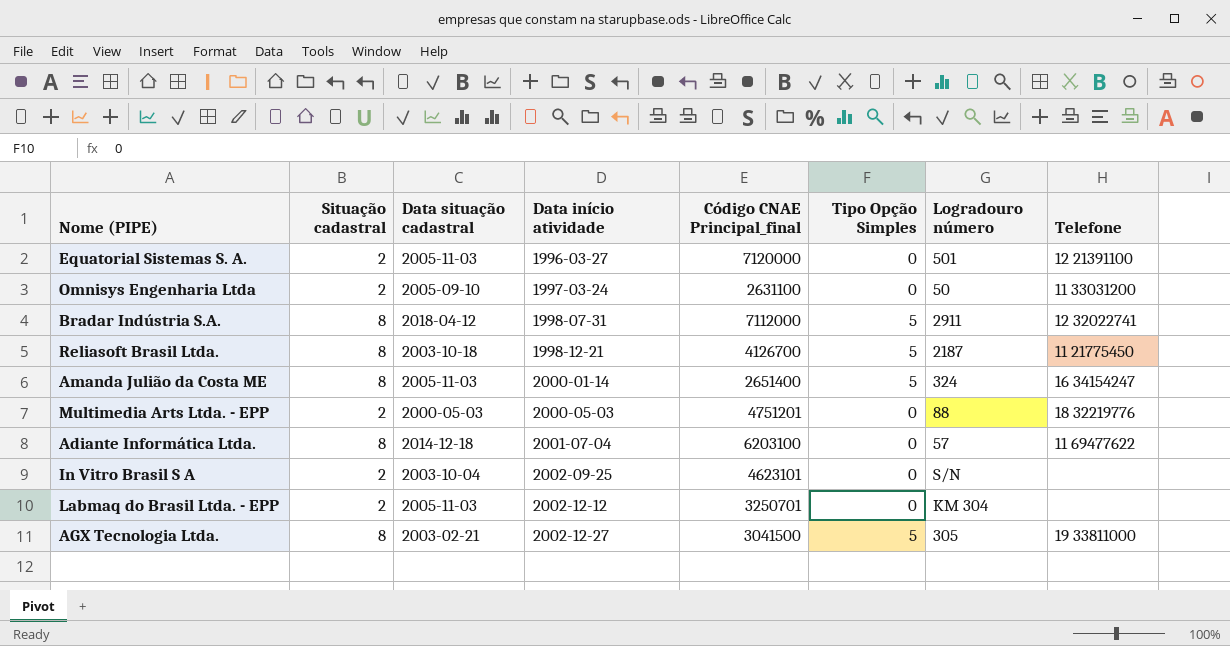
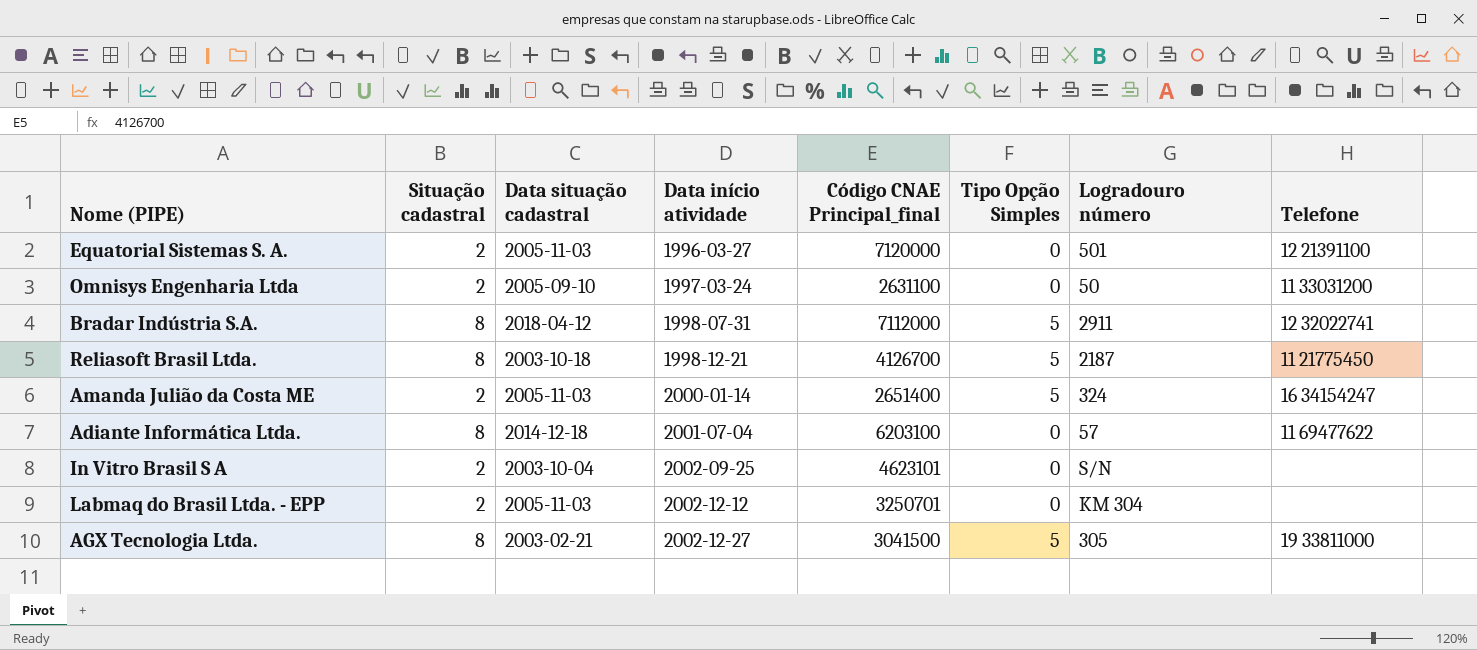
row Multimedia Arts Ltda. - EPP: 2 | 2000-05-03 | 2000-05-03 | 4751201 | 0 | 88 | 18 32219776 -> none
Amanda Julião da Costa ME | Situação cadastral: 8 -> 2

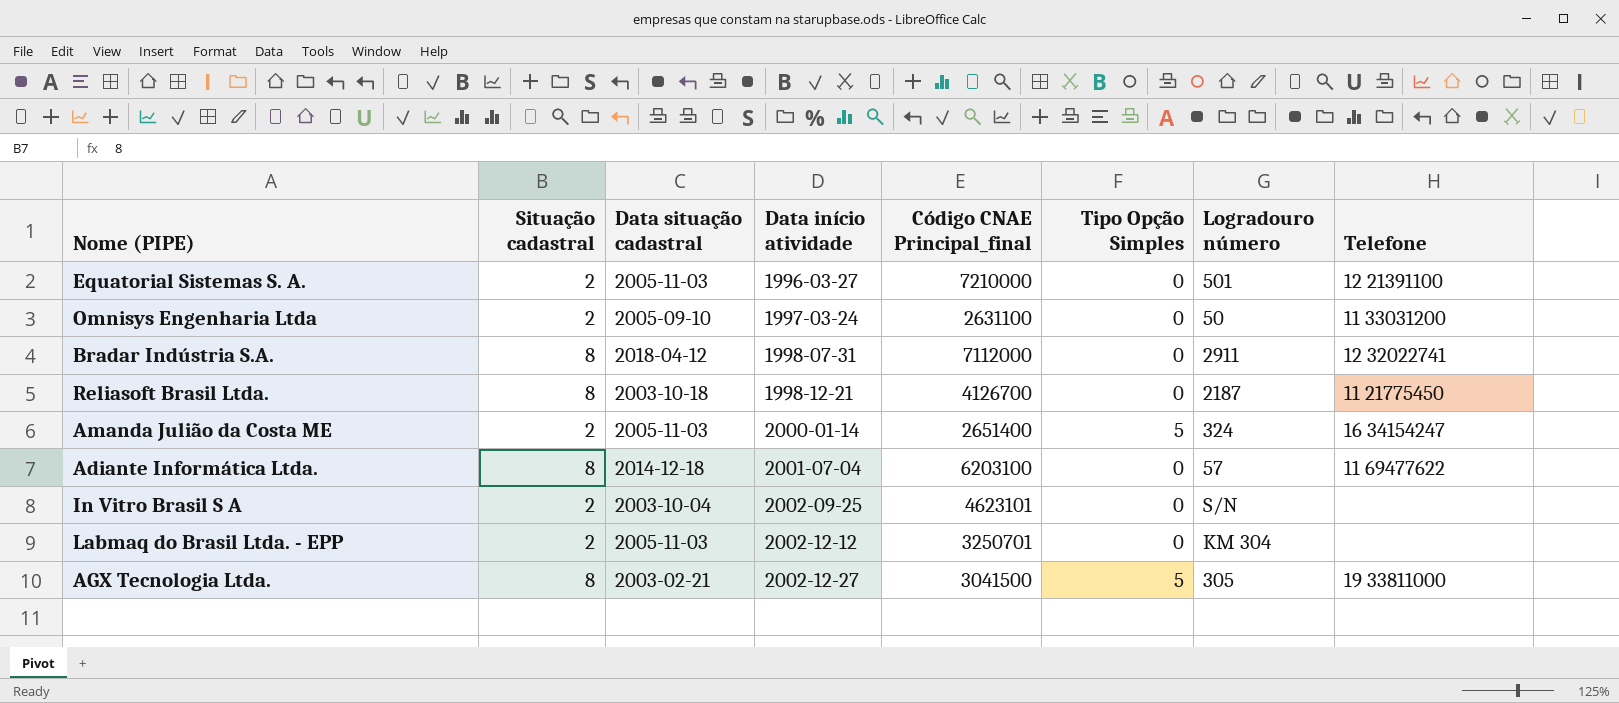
Equatorial Sistemas S. A. | Código CNAE Principal_final: 7120000 -> 7210000
Bradar Indústria S.A. | Tipo Opção Simples: 5 -> 0
Reliasoft Brasil Ltda. | Tipo Opção Simples: 5 -> 0

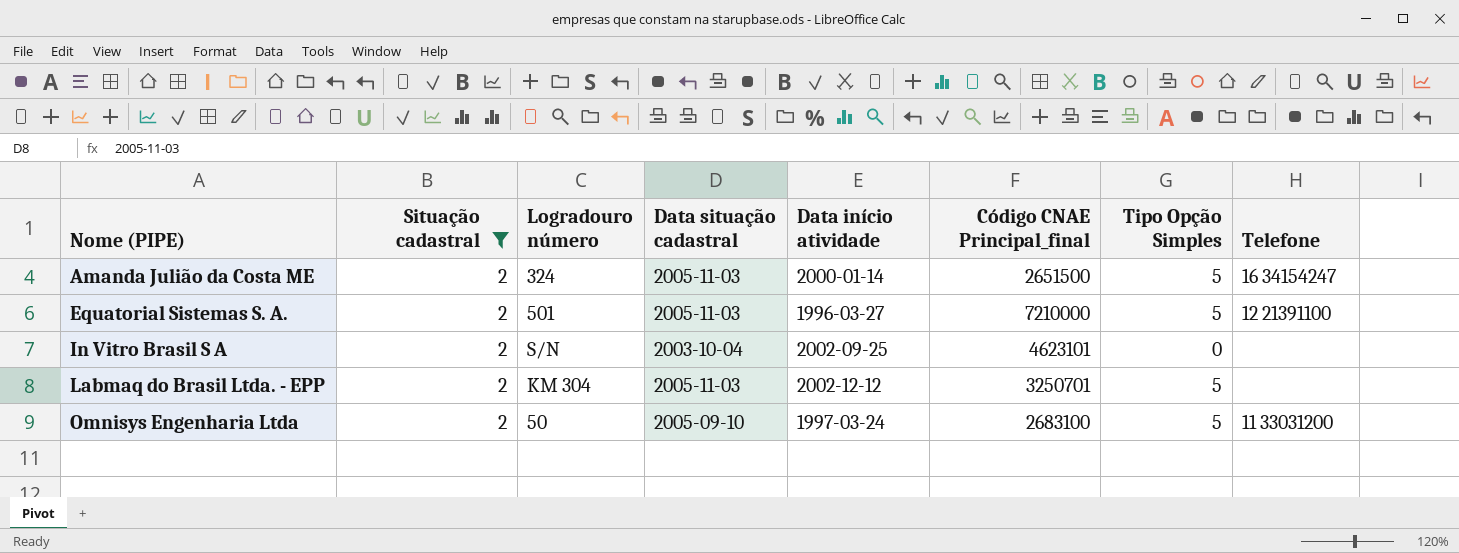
filter: none -> Situação cadastral = 2
row order: Data início atividade ascending -> Nome (PIPE) ascending
column Logradouro número | position: 7 -> 3
Amanda Julião da Costa ME | Código CNAE Principal_final: 2651400 -> 2651500
Equatorial Sistemas S. A. | Tipo Opção Simples: 0 -> 5
Labmaq do Brasil Ltda. - EPP | Tipo Opção Simples: 0 -> 5
Omnisys Engenharia Ltda | Código CNAE Principal_final: 2631100 -> 2683100
Omnisys Engenharia Ltda | Tipo Opção Simples: 0 -> 5

